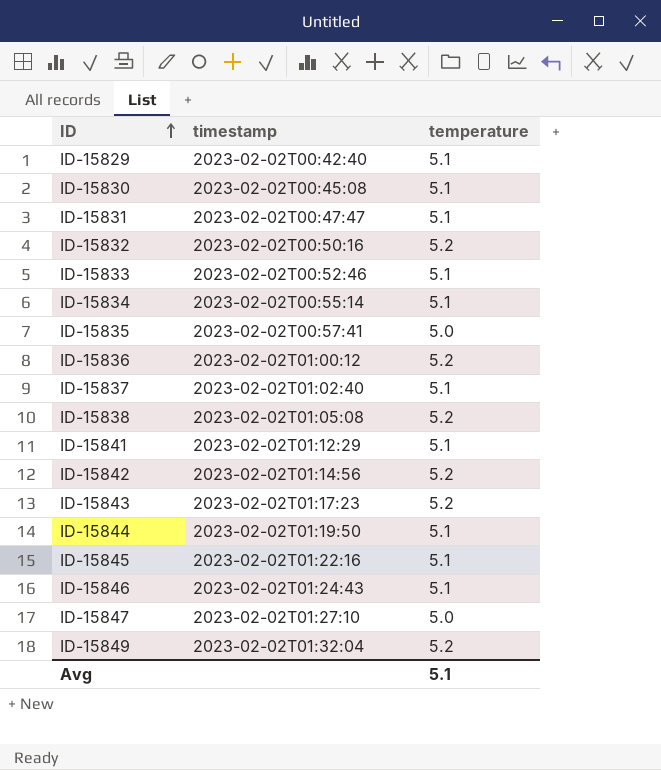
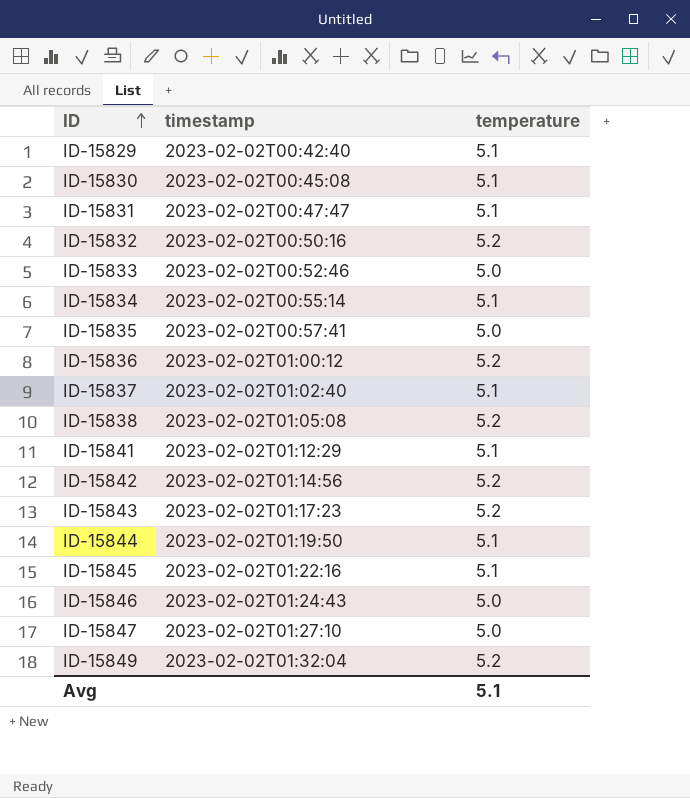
ID-15833 | temperature: 5.1 -> 5.0
ID-15846 | temperature: 5.1 -> 5.0

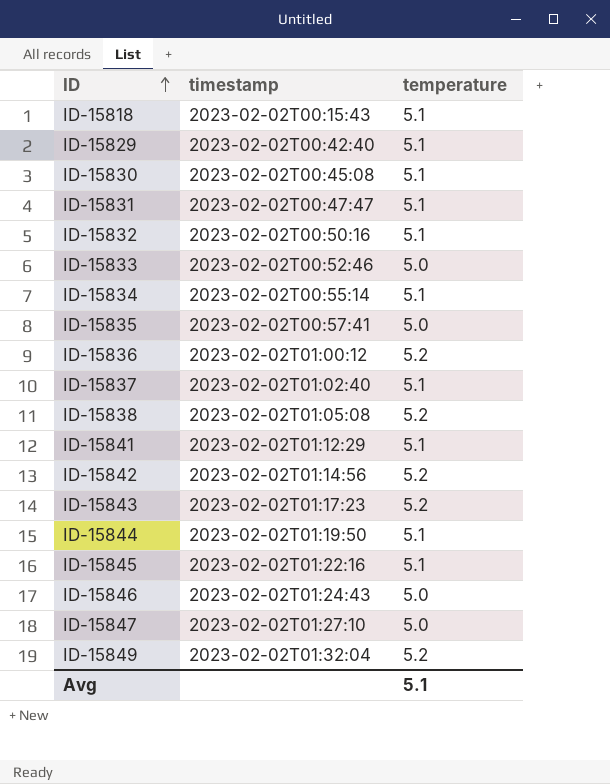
row ID-15818: none -> 2023-02-02T00:15:43 | 5.1
ID-15832 | temperature: 5.2 -> 5.1

